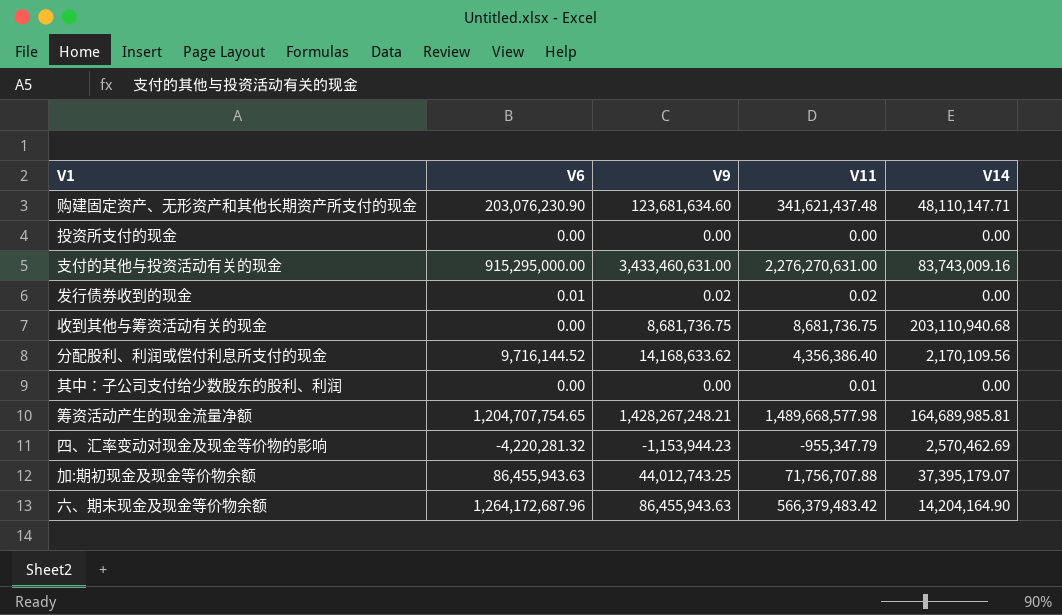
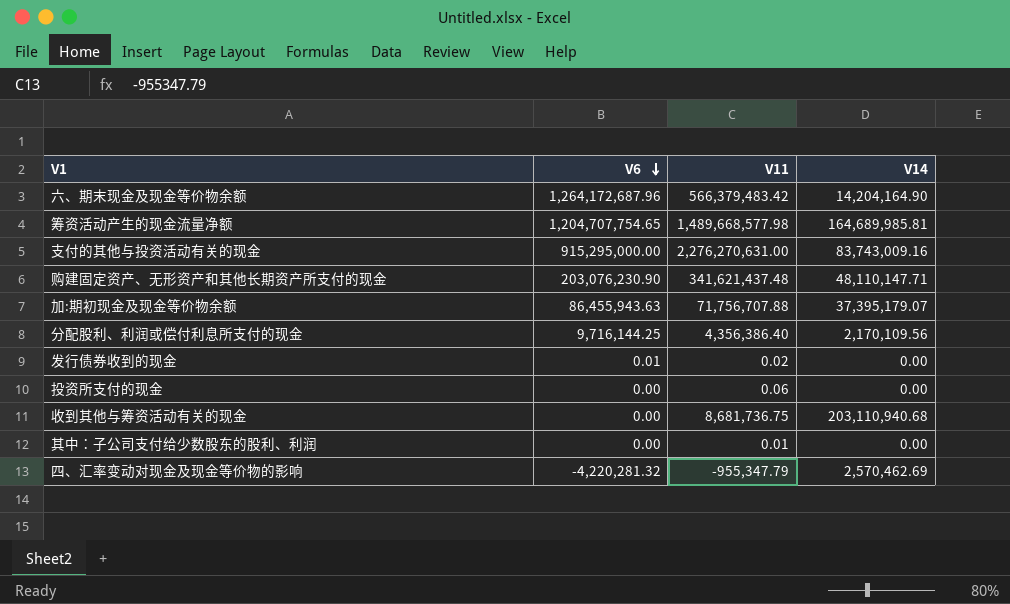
row order: none -> V6 descending
column V9 | position: 3 -> none
分配股利、利润或偿付利息所支付的现金 | V6: 9,716,144.52 -> 9,716,144.25
投资所支付的现金 | V11: 0.00 -> 0.06

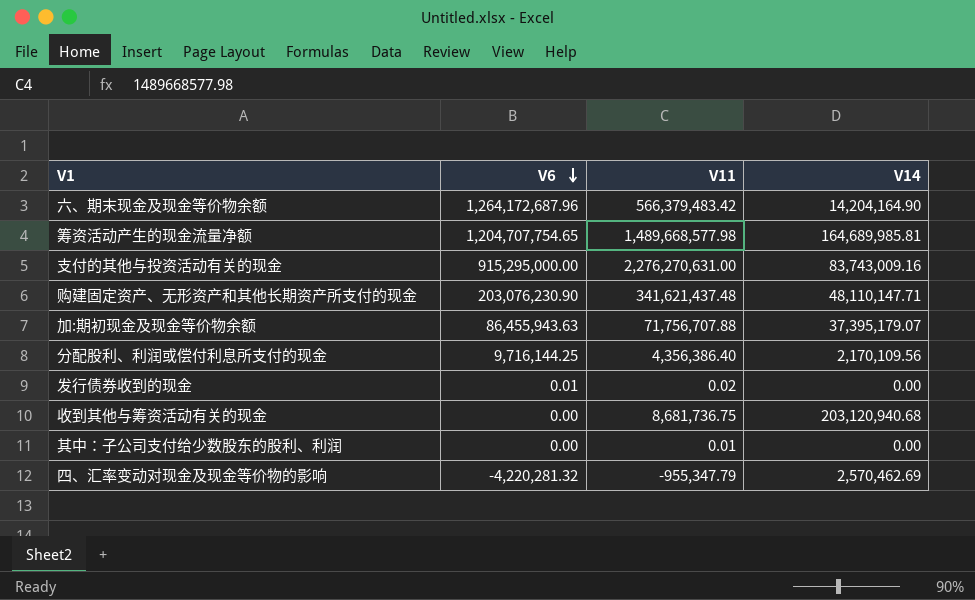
row 投资所支付的现金: 0.00 | 0.06 | 0.00 -> none
收到其他与筹资活动有关的现金 | V14: 203,110,940.68 -> 203,120,940.68

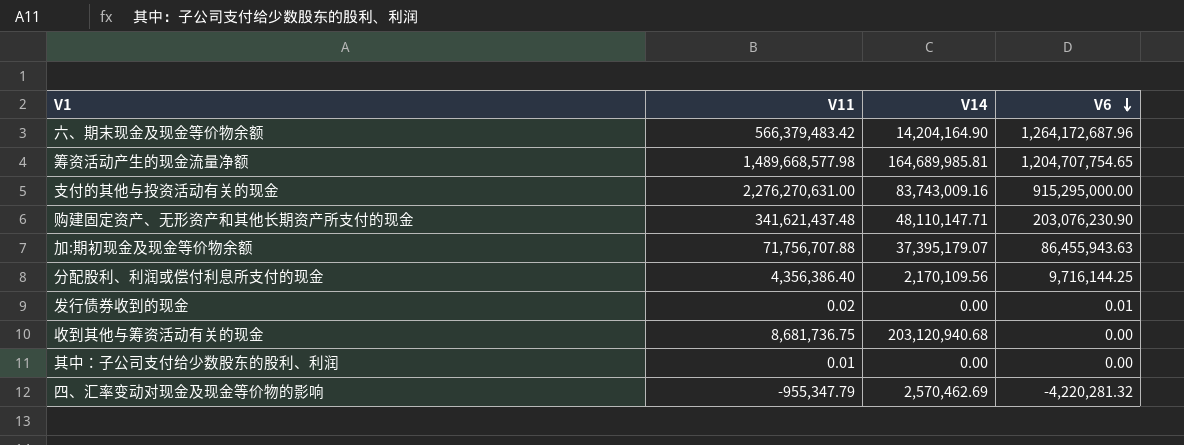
column V6 | position: 2 -> 4

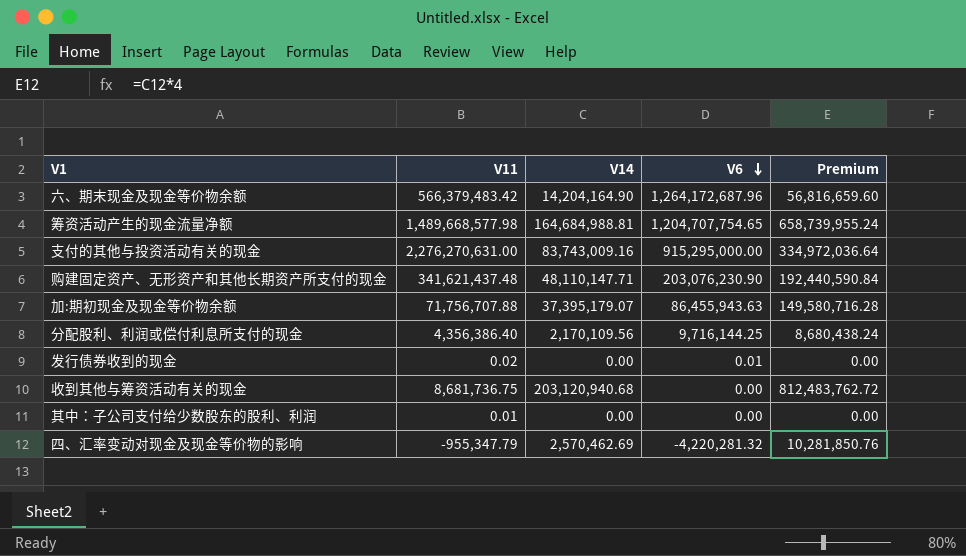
column Premium | formula: none -> [V14] * 4
筹资活动产生的现金流量净额 | V14: 164,689,985.81 -> 164,684,988.81

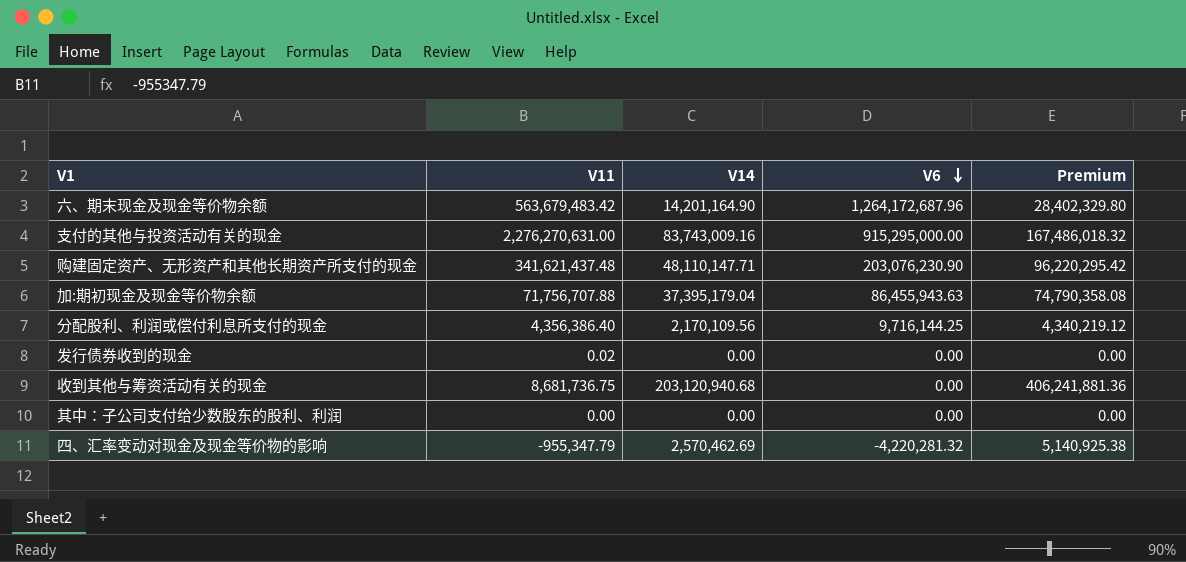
column Premium | formula: [V14] * 4 -> [V14] * 2
row 筹资活动产生的现金流量净额: 1,489,668,577.98 | 164,684,988.81 | 1,204,707,754.65 | 658,739,955.24 -> none
六、期末现金及现金等价物余额 | V11: 566,379,483.42 -> 563,679,483.42
六、期末现金及现金等价物余额 | V14: 14,204,164.90 -> 14,201,164.90
加:期初现金及现金等价物余额 | V14: 37,395,179.07 -> 37,395,179.04
发行债券收到的现金 | V6: 0.01 -> 0.00
其中：子公司支付给少数股东的股利、利润 | V11: 0.01 -> 0.00

